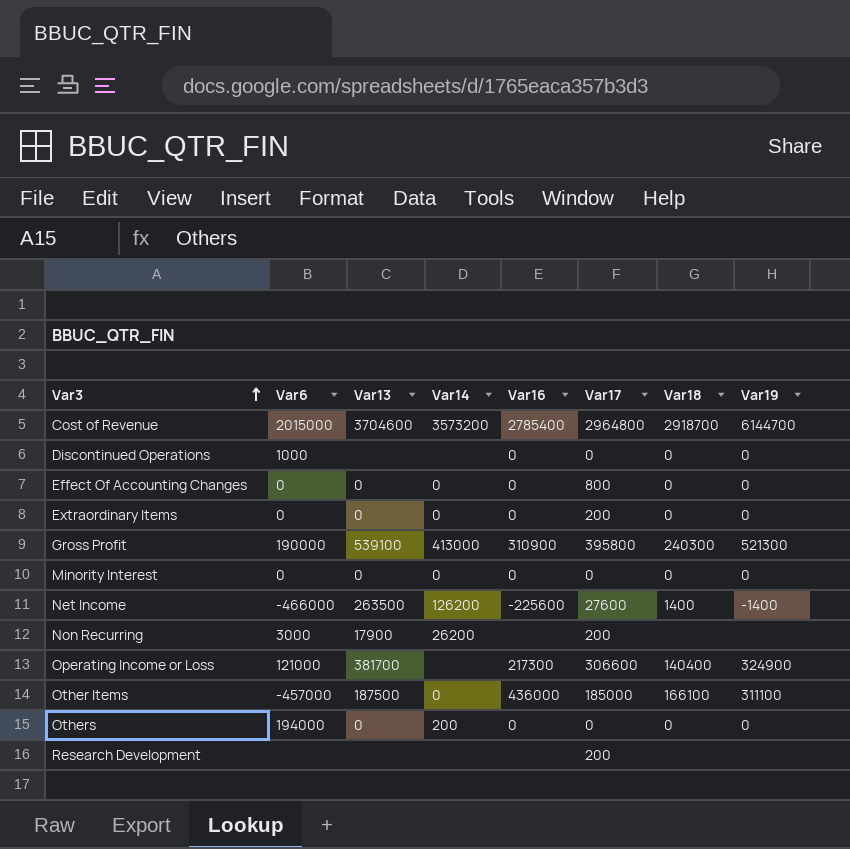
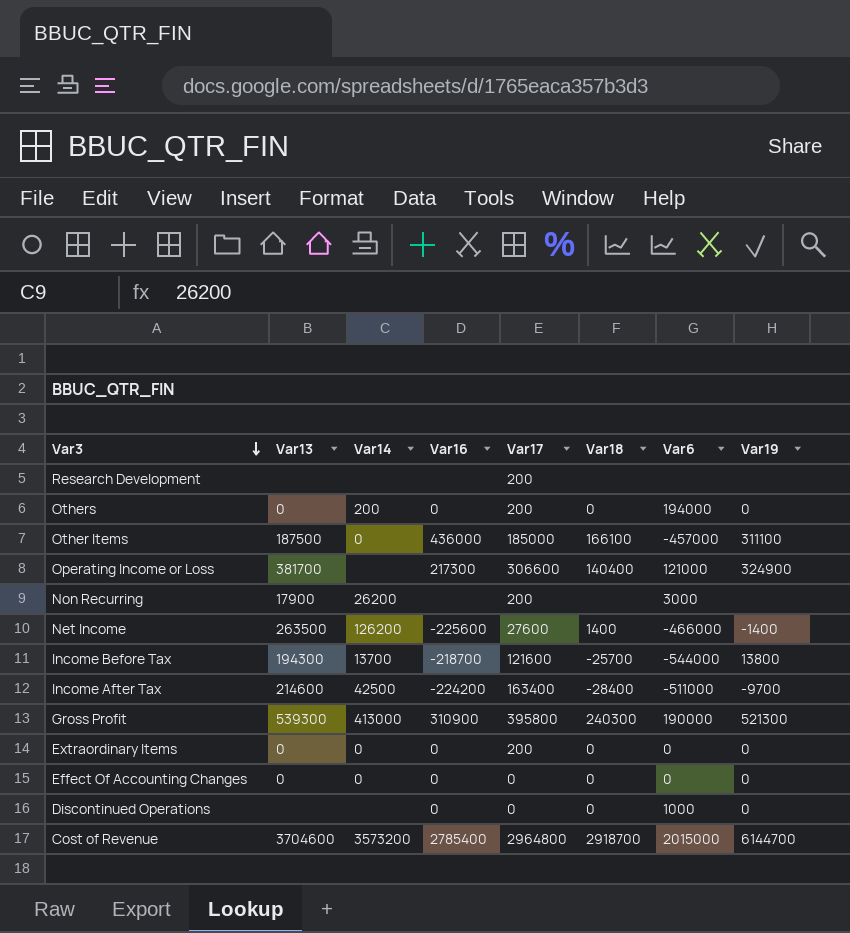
row order: Var3 ascending -> Var3 descending
column Var6 | position: 2 -> 7
row Minority Interest: 0 | 0 | 0 | 0 | 0 | 0 | 0 -> none
Others | Var17: 0 -> 200
row Income Before Tax: none -> 194300 | 13700 | -218700 | 121600 | -25700 | -544000 | 13800
row Income After Tax: none -> 214600 | 42500 | -224200 | 163400 | -28400 | -511000 | -9700
Gross Profit | Var13: 539100 -> 539300
Effect Of Accounting Changes | Var17: 800 -> 0

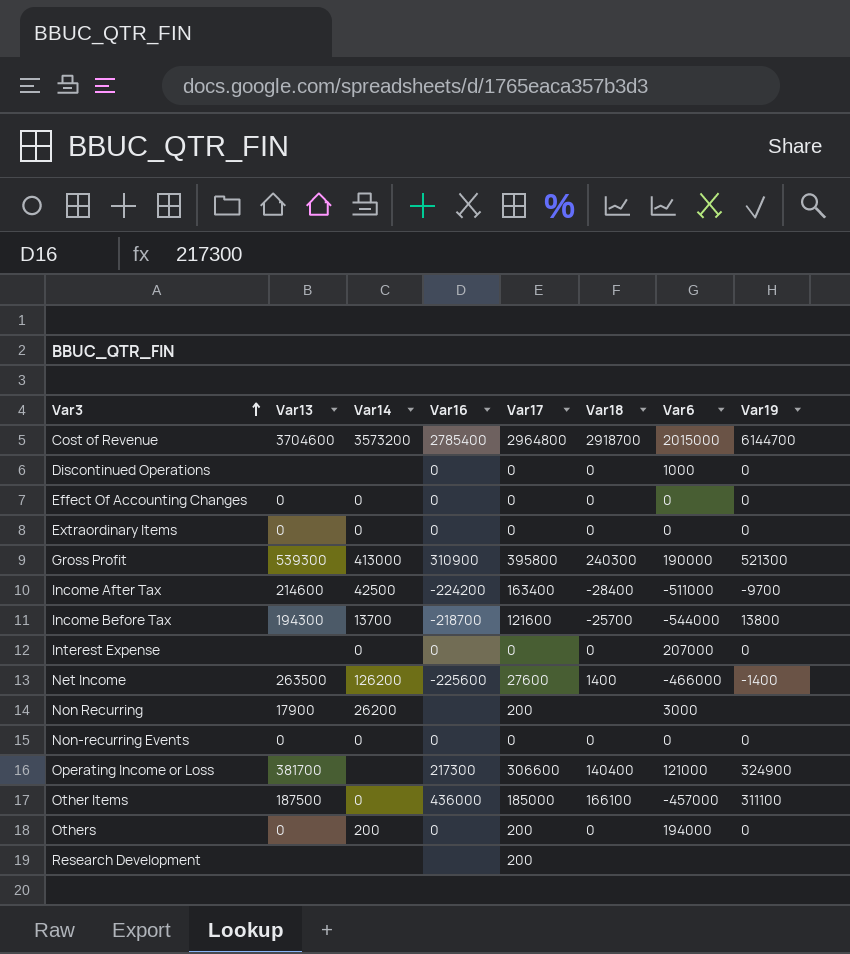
row order: Var3 descending -> Var3 ascending
Extraordinary Items | Var17: 200 -> 0
row Interest Expense: none -> none | 0 | 0 | 0 | 0 | 207000 | 0
row Non-recurring Events: none -> 0 | 0 | 0 | 0 | 0 | 0 | 0

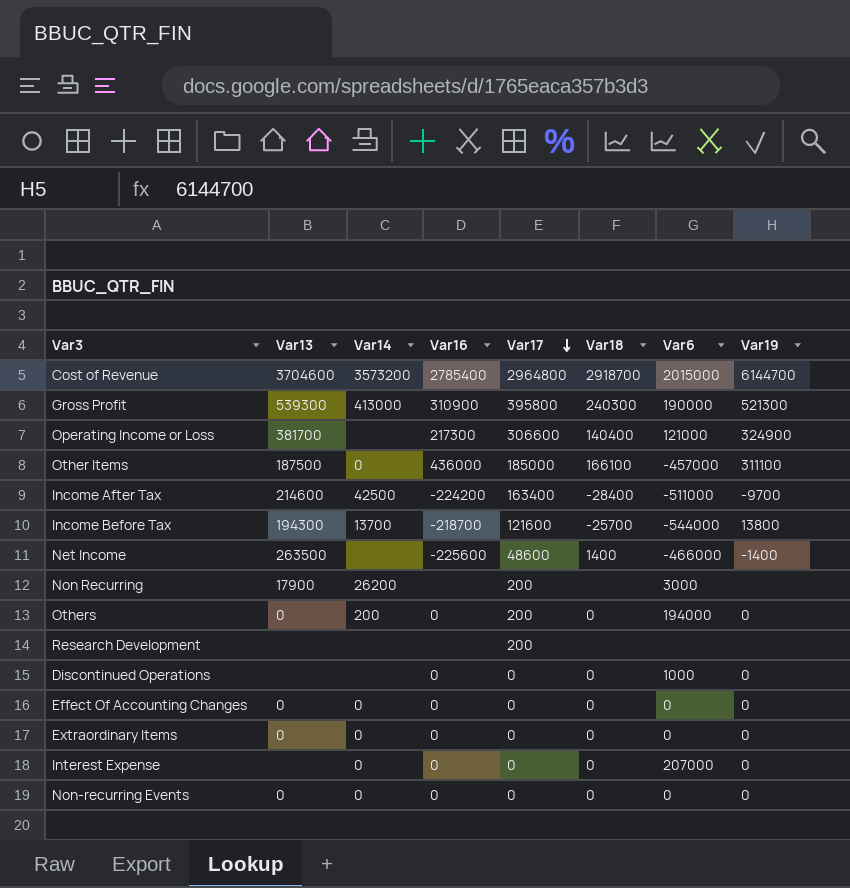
row order: Var3 ascending -> Var17 descending
Net Income | Var14: 126200 -> none
Net Income | Var17: 27600 -> 48600

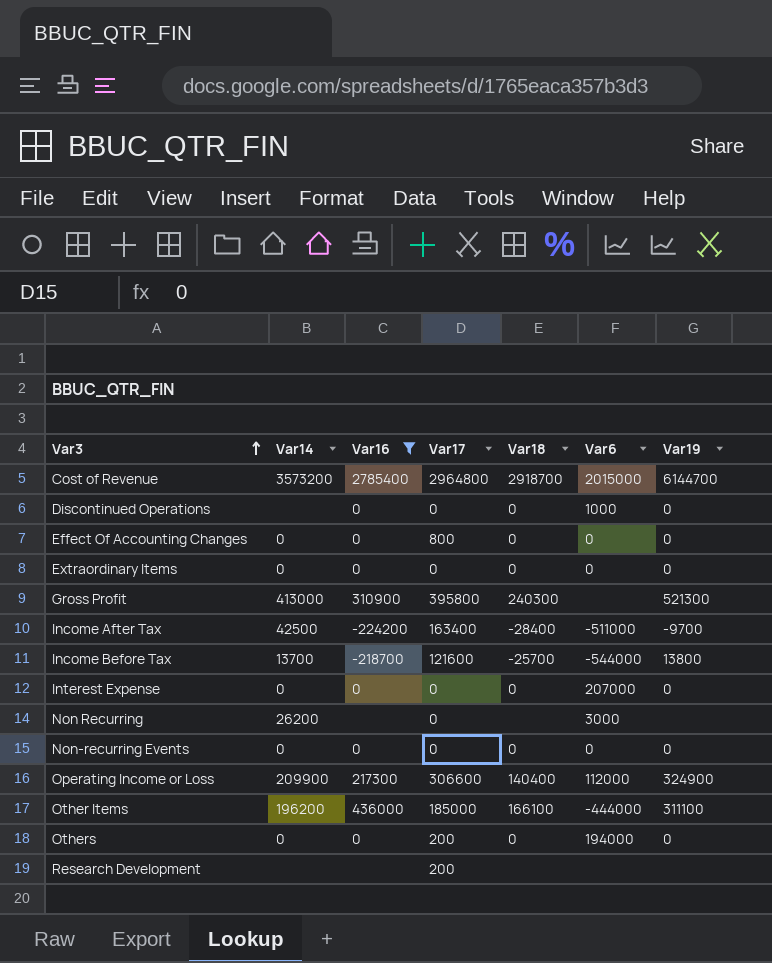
filter: none -> Var16 != -225600
row order: Var17 descending -> Var3 ascending
column Var13 | position: 2 -> none
Effect Of Accounting Changes | Var17: 0 -> 800
Gross Profit | Var6: 190000 -> none
Non Recurring | Var17: 200 -> 0
Operating Income or Loss | Var14: none -> 209900
Operating Income or Loss | Var6: 121000 -> 112000
Other Items | Var14: 0 -> 196200
Other Items | Var6: -457000 -> -444000
Others | Var14: 200 -> 0

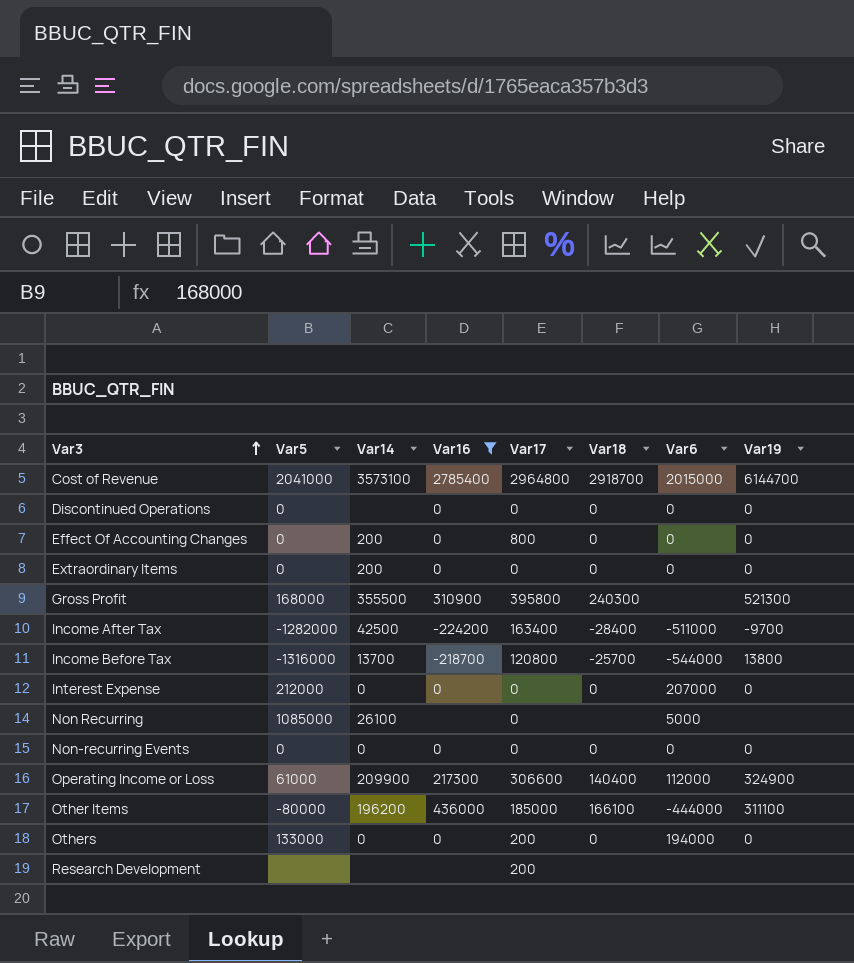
column Var5 | position: none -> 2
Cost of Revenue | Var14: 3573200 -> 3573100
Discontinued Operations | Var6: 1000 -> 0
Effect Of Accounting Changes | Var14: 0 -> 200
Extraordinary Items | Var14: 0 -> 200
Gross Profit | Var14: 413000 -> 355500
Income Before Tax | Var17: 121600 -> 120800
Non Recurring | Var14: 26200 -> 26100
Non Recurring | Var6: 3000 -> 5000

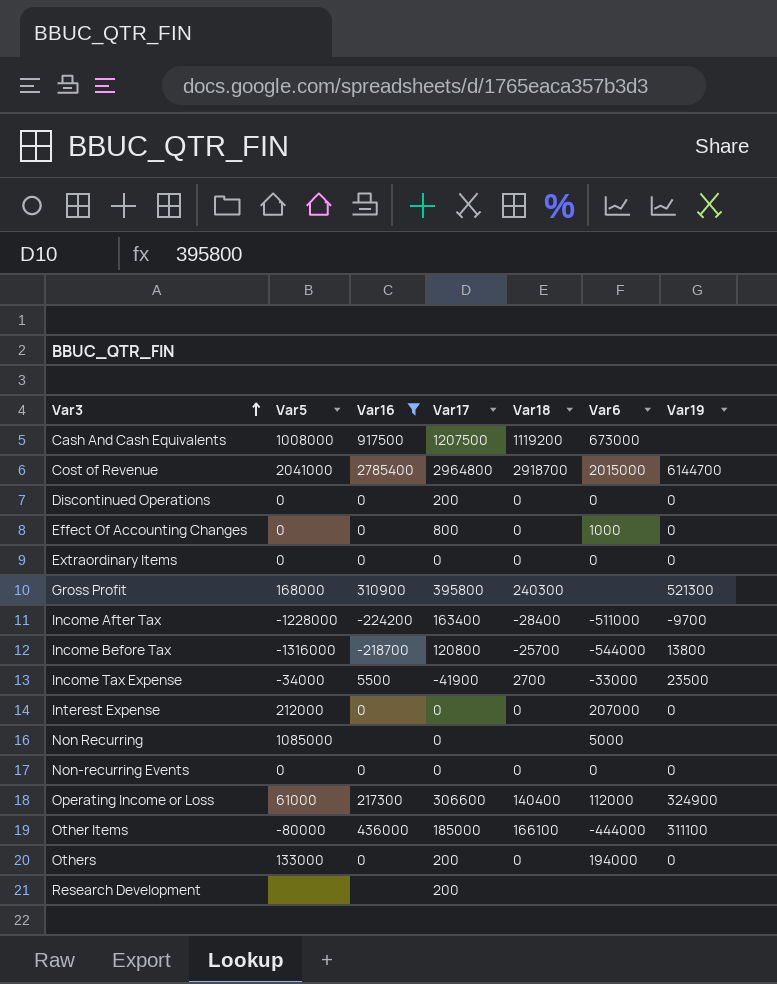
column Var14 | position: 3 -> none
row Cash And Cash Equivalents: none -> 1008000 | 917500 | 1207500 | 1119200 | 673000 | none
Discontinued Operations | Var17: 0 -> 200
Effect Of Accounting Changes | Var6: 0 -> 1000
Income After Tax | Var5: -1282000 -> -1228000
row Income Tax Expense: none -> -34000 | 5500 | -41900 | 2700 | -33000 | 23500

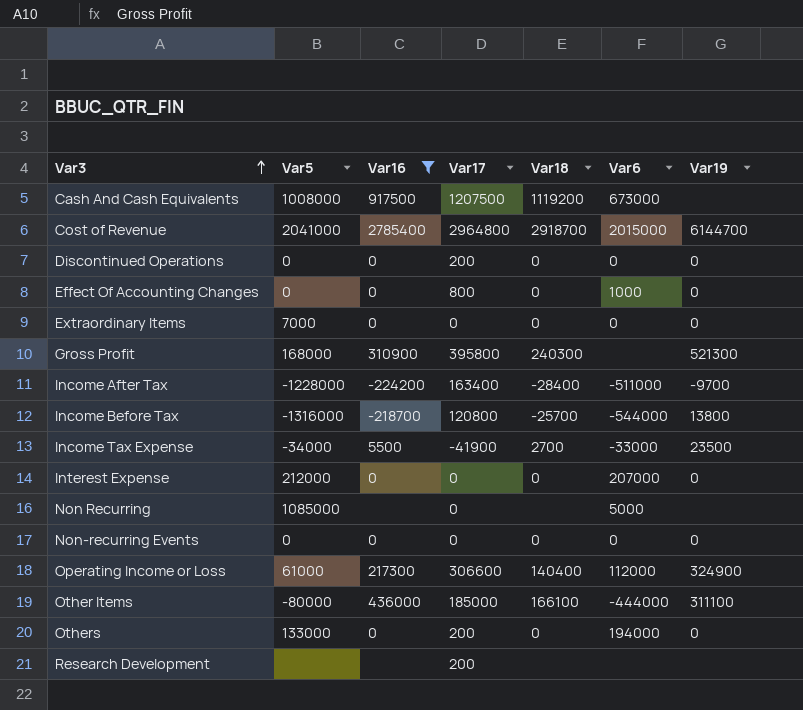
Extraordinary Items | Var5: 0 -> 7000

